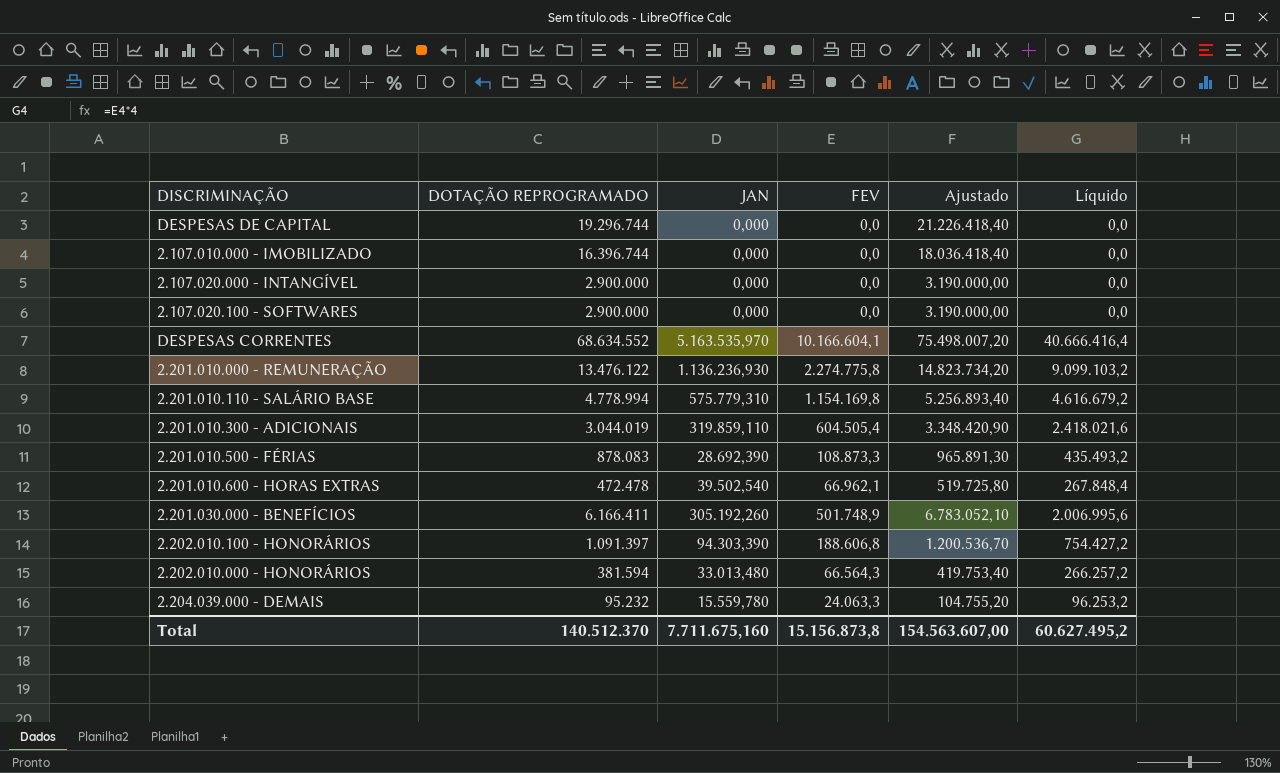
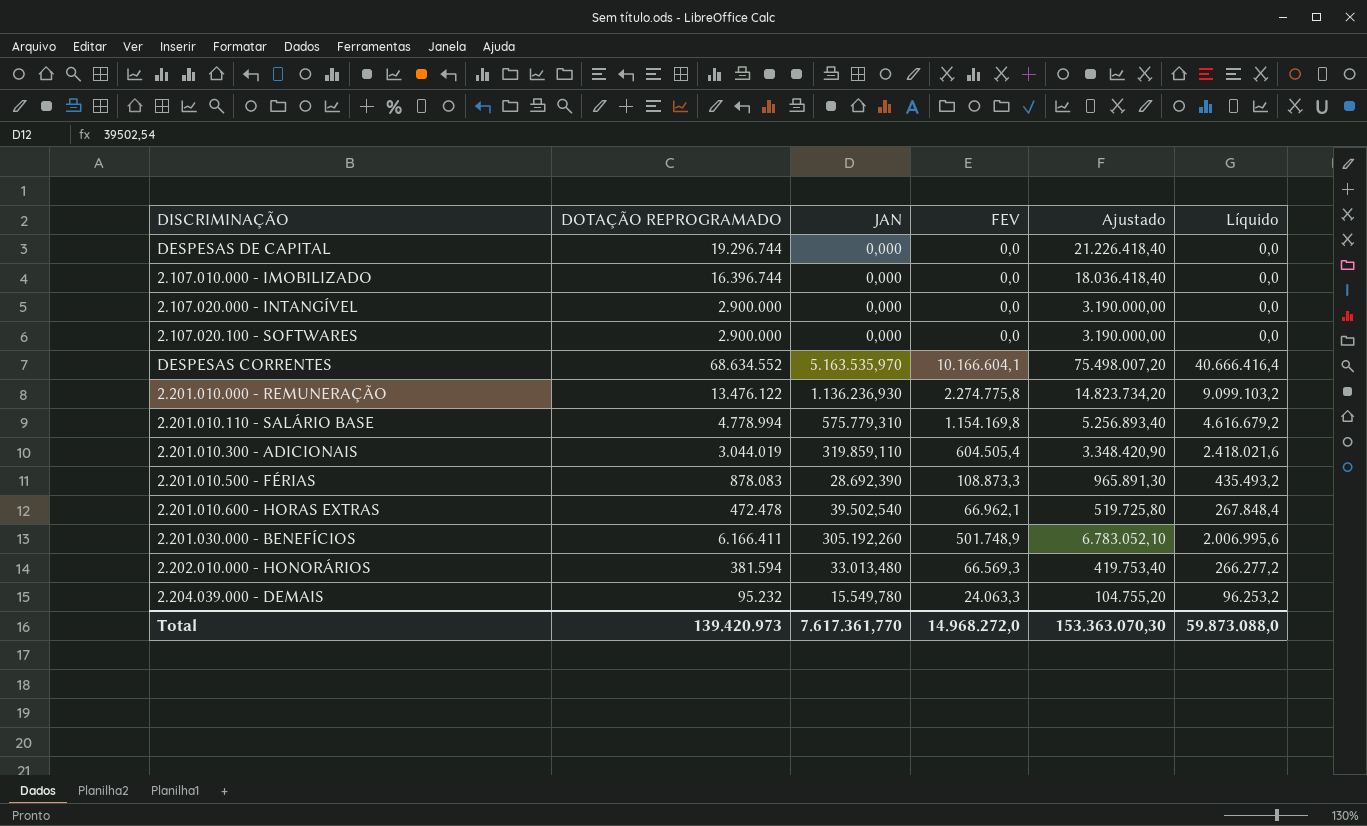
row 2.202.010.100 - HONORÁRIOS: 1.091.397 | 94.303,390 | 188.606,8 | 1.200.536,70 | 754.427,2 -> none
2.202.010.000 - HONORÁRIOS | FEV: 66.564,3 -> 66.569,3
2.202.010.000 - HONORÁRIOS | Líquido: 266.257,2 -> 266.277,2
2.204.039.000 - DEMAIS | JAN: 15.559,780 -> 15.549,780
Total | DOTAÇÃO REPROGRAMADO: 140.512.370 -> 139.420.973
Total | JAN: 7.711.675,160 -> 7.617.361,770
Total | FEV: 15.156.873,8 -> 14.968.272,0
Total | Ajustado: 154.563.607,00 -> 153.363.070,30
Total | Líquido: 60.627.495,2 -> 59.873.088,0

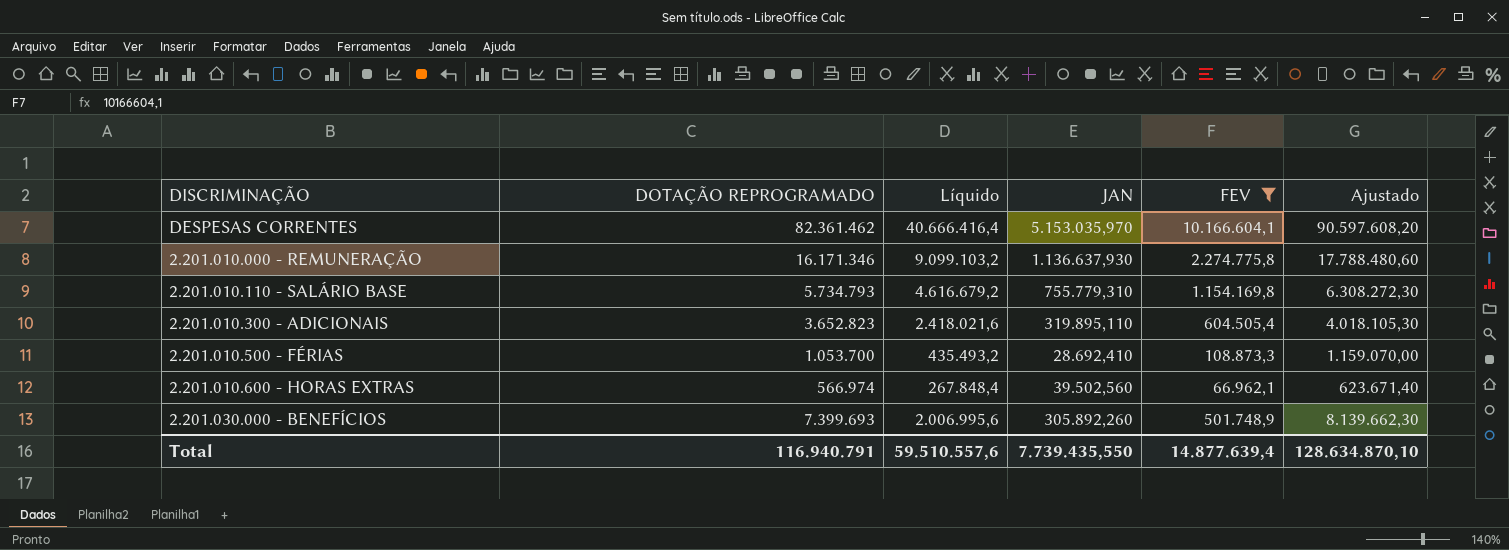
filter: none -> FEV >= 66.962,1
column Líquido | position: 6 -> 3
DESPESAS CORRENTES | DOTAÇÃO REPROGRAMADO: 68.634.552 -> 82.361.462
DESPESAS CORRENTES | JAN: 5.163.535,970 -> 5.153.035,970
DESPESAS CORRENTES | Ajustado: 75.498.007,20 -> 90.597.608,20
2.201.010.000 ‐ REMUNERAÇÃO | DOTAÇÃO REPROGRAMADO: 13.476.122 -> 16.171.346
2.201.010.000 ‐ REMUNERAÇÃO | JAN: 1.136.236,930 -> 1.136.637,930
2.201.010.000 ‐ REMUNERAÇÃO | Ajustado: 14.823.734,20 -> 17.788.480,60
2.201.010.110 - SALÁRIO BASE | DOTAÇÃO REPROGRAMADO: 4.778.994 -> 5.734.793
2.201.010.110 - SALÁRIO BASE | JAN: 575.779,310 -> 755.779,310
2.201.010.110 - SALÁRIO BASE | Ajustado: 5.256.893,40 -> 6.308.272,30
2.201.010.300 - ADICIONAIS | DOTAÇÃO REPROGRAMADO: 3.044.019 -> 3.652.823
2.201.010.300 - ADICIONAIS | JAN: 319.859,110 -> 319.895,110
2.201.010.300 - ADICIONAIS | Ajustado: 3.348.420,90 -> 4.018.105,30
2.201.010.500 - FÉRIAS | DOTAÇÃO REPROGRAMADO: 878.083 -> 1.053.700
2.201.010.500 - FÉRIAS | JAN: 28.692,390 -> 28.692,410
2.201.010.500 - FÉRIAS | Ajustado: 965.891,30 -> 1.159.070,00
2.201.010.600 - HORAS EXTRAS | DOTAÇÃO REPROGRAMADO: 472.478 -> 566.974
2.201.010.600 - HORAS EXTRAS | JAN: 39.502,540 -> 39.502,560
2.201.010.600 - HORAS EXTRAS | Ajustado: 519.725,80 -> 623.671,40
2.201.030.000 ‐ BENEFÍCIOS | DOTAÇÃO REPROGRAMADO: 6.166.411 -> 7.399.693
2.201.030.000 ‐ BENEFÍCIOS | JAN: 305.192,260 -> 305.892,260
2.201.030.000 ‐ BENEFÍCIOS | Ajustado: 6.783.052,10 -> 8.139.662,30
Total | DOTAÇÃO REPROGRAMADO: 139.420.973 -> 116.940.791
Total | Líquido: 59.873.088,0 -> 59.510.557,6
Total | JAN: 7.617.361,770 -> 7.739.435,550
Total | FEV: 14.968.272,0 -> 14.877.639,4
Total | Ajustado: 153.363.070,30 -> 128.634.870,10

